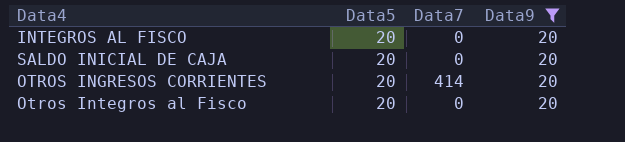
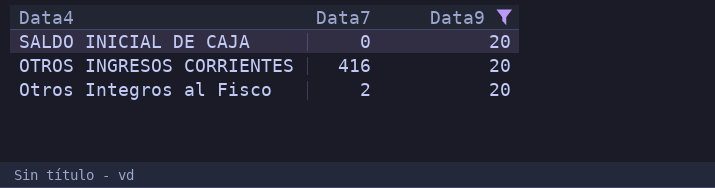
column Data5 | position: 2 -> none
row INTEGROS AL FISCO: 20 | 0 | 20 -> none
OTROS INGRESOS CORRIENTES | Data7: 414 -> 416
Otros Integros al Fisco | Data7: 0 -> 2

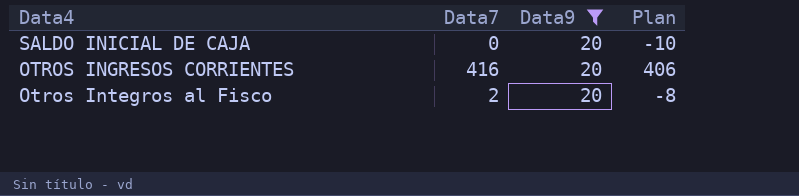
column Plan | formula: none -> [Data7] - 10

